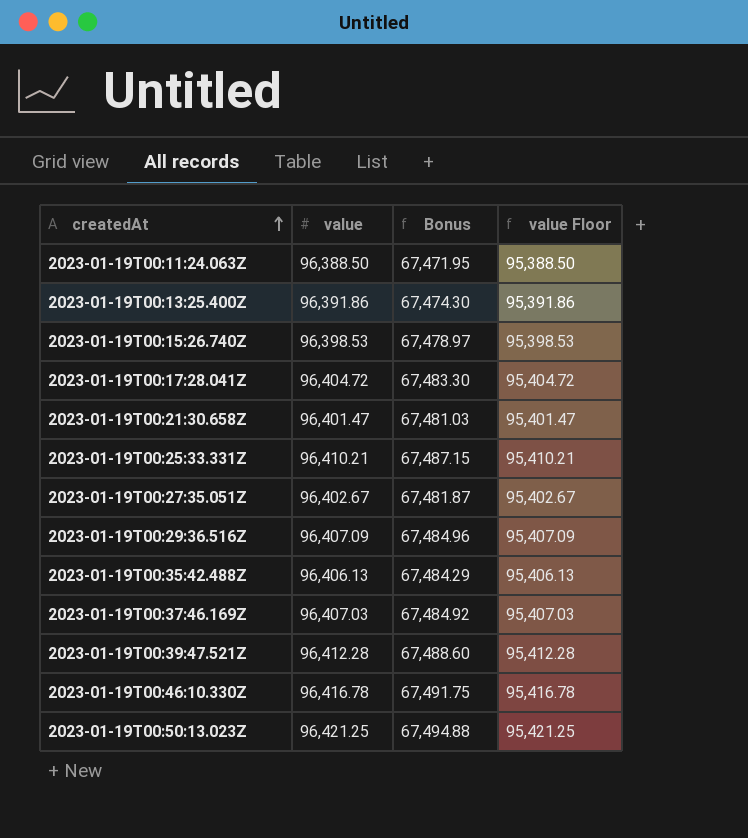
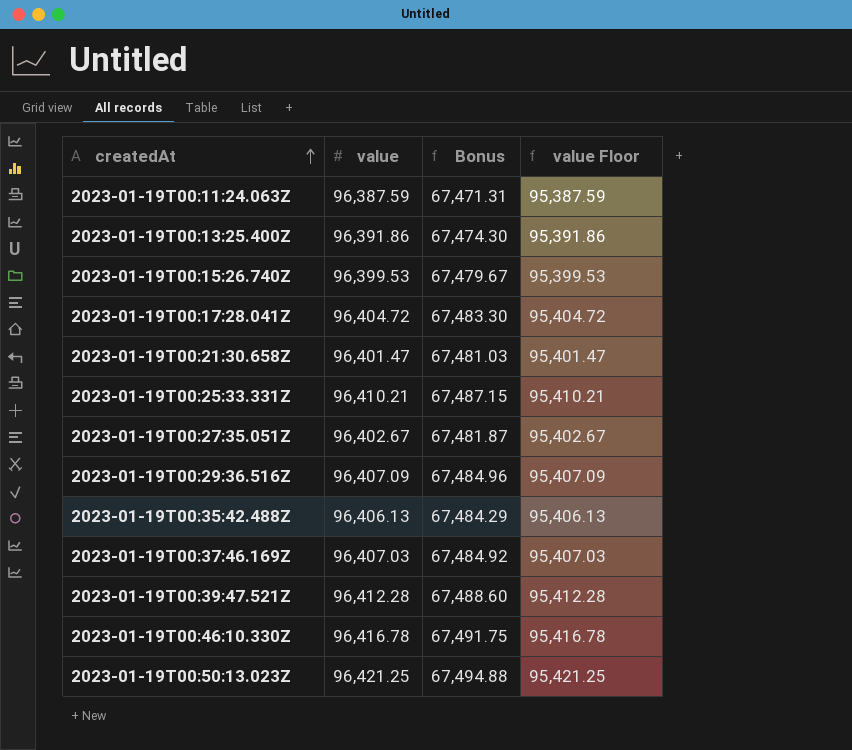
2023-01-19T00:11:24.063Z | value: 96,388.50 -> 96,387.59
2023-01-19T00:11:24.063Z | Bonus: 67,471.95 -> 67,471.31
2023-01-19T00:11:24.063Z | value Floor: 95,388.50 -> 95,387.59
2023-01-19T00:15:26.740Z | value: 96,398.53 -> 96,399.53
2023-01-19T00:15:26.740Z | Bonus: 67,478.97 -> 67,479.67
2023-01-19T00:15:26.740Z | value Floor: 95,398.53 -> 95,399.53

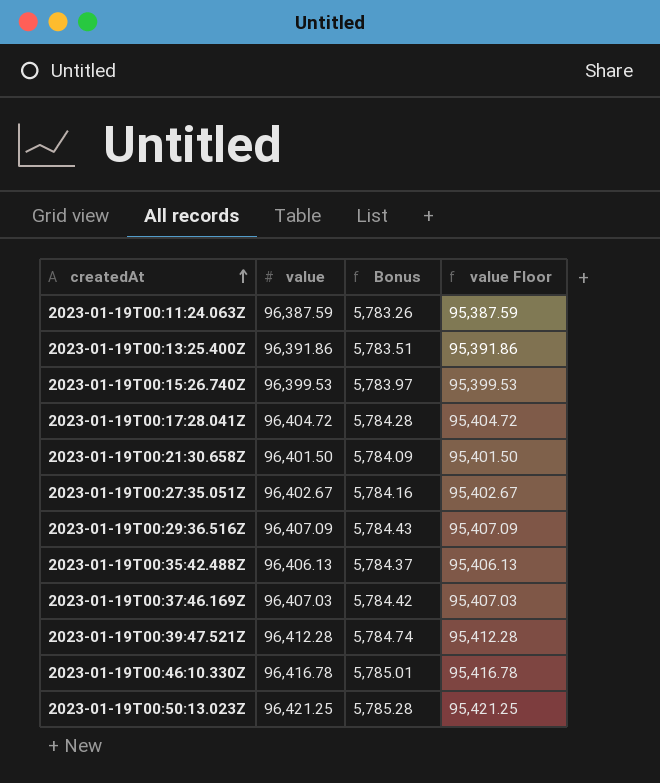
column Bonus | formula: [value] * 0.7 -> [value] * 0.06
row 2023-01-19T00:25:33.331Z: 96,410.21 | 67,487.15 | 95,410.21 -> none
2023-01-19T00:21:30.658Z | value: 96,401.47 -> 96,401.50
2023-01-19T00:21:30.658Z | value Floor: 95,401.47 -> 95,401.50

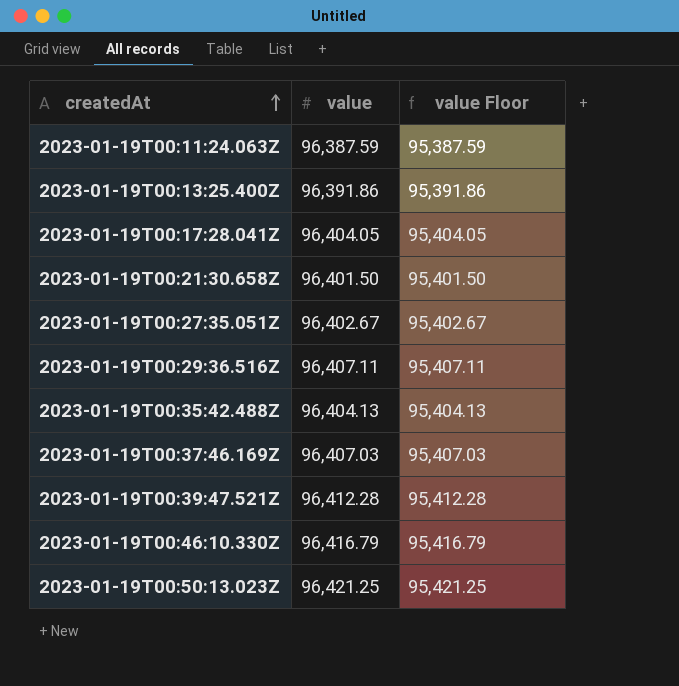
column Bonus | formula: [value] * 0.06 -> none
row 2023-01-19T00:15:26.740Z: 96,399.53 | 5,783.97 | 95,399.53 -> none
2023-01-19T00:17:28.041Z | value: 96,404.72 -> 96,404.05
2023-01-19T00:17:28.041Z | value Floor: 95,404.72 -> 95,404.05
2023-01-19T00:29:36.516Z | value: 96,407.09 -> 96,407.11
2023-01-19T00:29:36.516Z | value Floor: 95,407.09 -> 95,407.11
2023-01-19T00:35:42.488Z | value: 96,406.13 -> 96,404.13
2023-01-19T00:35:42.488Z | value Floor: 95,406.13 -> 95,404.13
2023-01-19T00:46:10.330Z | value: 96,416.78 -> 96,416.79
2023-01-19T00:46:10.330Z | value Floor: 95,416.78 -> 95,416.79

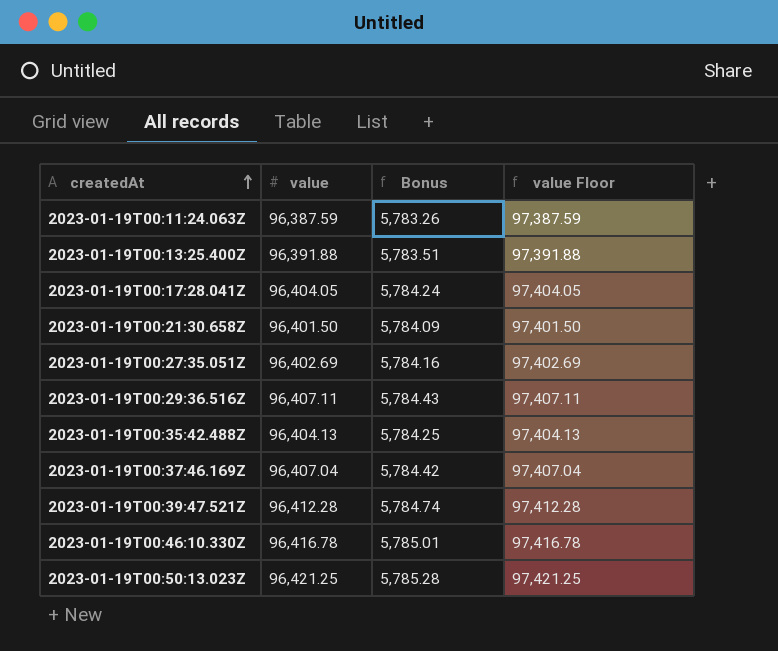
column Bonus | formula: none -> [value] * 0.06
column value Floor | formula: [value] - 1000 -> [value] + 1000
2023-01-19T00:13:25.400Z | value: 96,391.86 -> 96,391.88
2023-01-19T00:27:35.051Z | value: 96,402.67 -> 96,402.69
2023-01-19T00:37:46.169Z | value: 96,407.03 -> 96,407.04
2023-01-19T00:46:10.330Z | value: 96,416.79 -> 96,416.78

